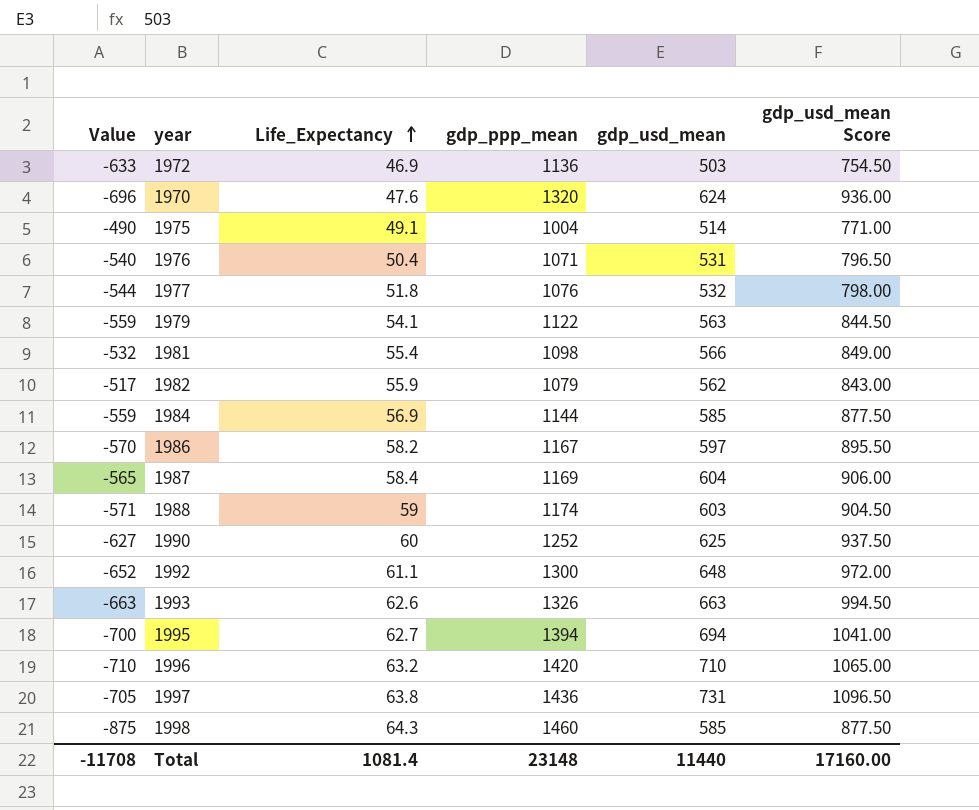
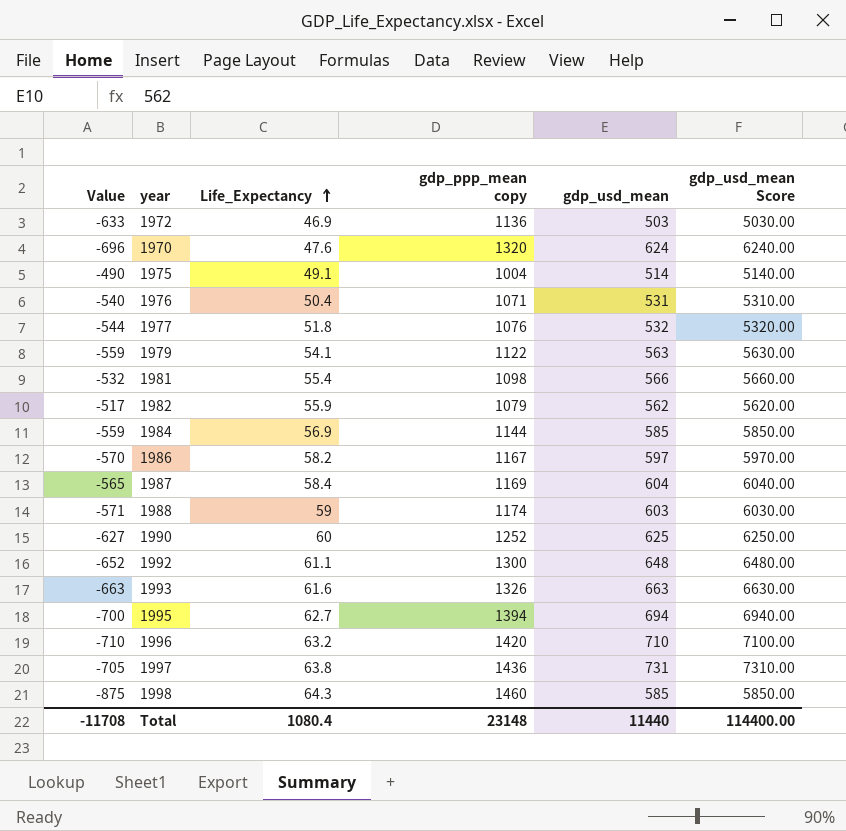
column name: gdp_ppp_mean -> gdp_ppp_mean copy
column gdp_usd_mean Score | formula: [gdp_usd_mean] * 1.5 -> [gdp_usd_mean] * 10
1993 | Life_Expectancy: 62.6 -> 61.6
Total | Life_Expectancy: 1081.4 -> 1080.4
Total | gdp_usd_mean Score: 17160.00 -> 114400.00

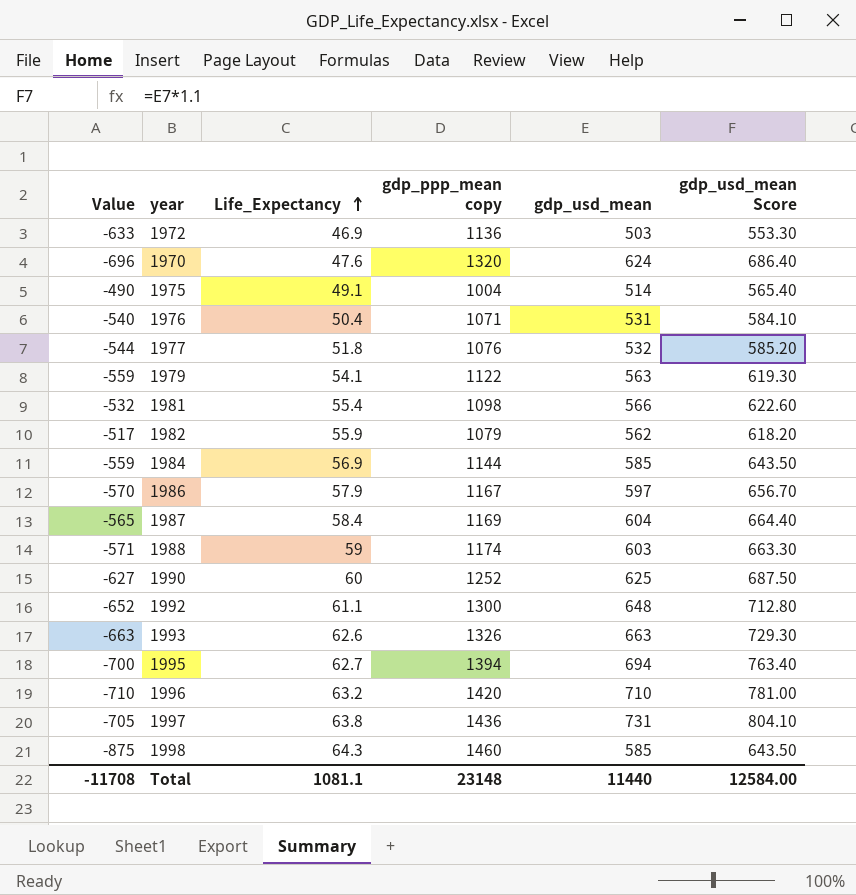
column gdp_usd_mean Score | formula: [gdp_usd_mean] * 10 -> [gdp_usd_mean] * 1.1
1986 | Life_Expectancy: 58.2 -> 57.9
1993 | Life_Expectancy: 61.6 -> 62.6
Total | Life_Expectancy: 1080.4 -> 1081.1
Total | gdp_usd_mean Score: 114400.00 -> 12584.00

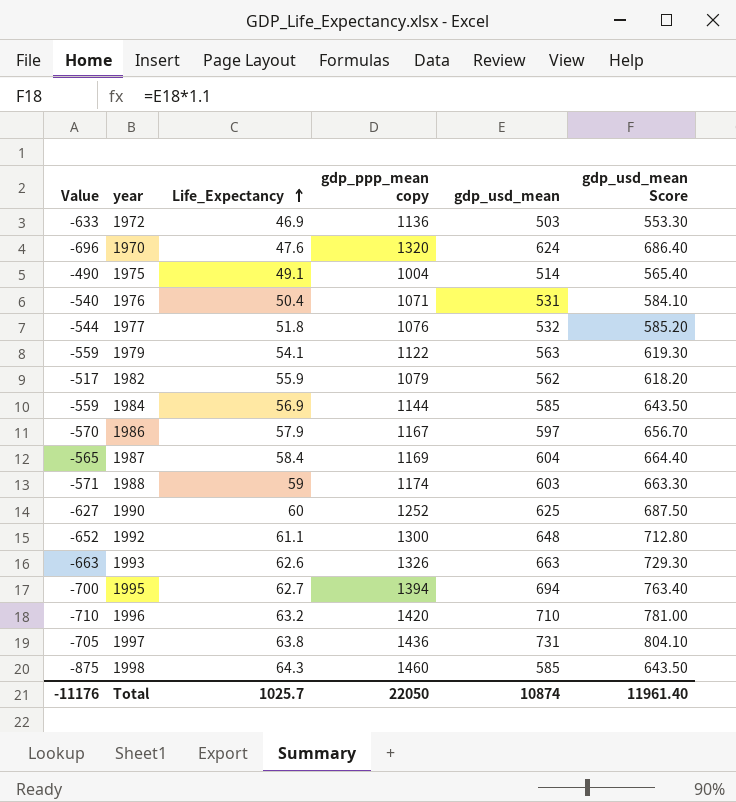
row 1981: -532 | 55.4 | 1098 | 566 | 622.60 -> none
Total | Value: -11708 -> -11176
Total | Life_Expectancy: 1081.1 -> 1025.7
Total | gdp_ppp_mean copy: 23148 -> 22050
Total | gdp_usd_mean: 11440 -> 10874
Total | gdp_usd_mean Score: 12584.00 -> 11961.40

